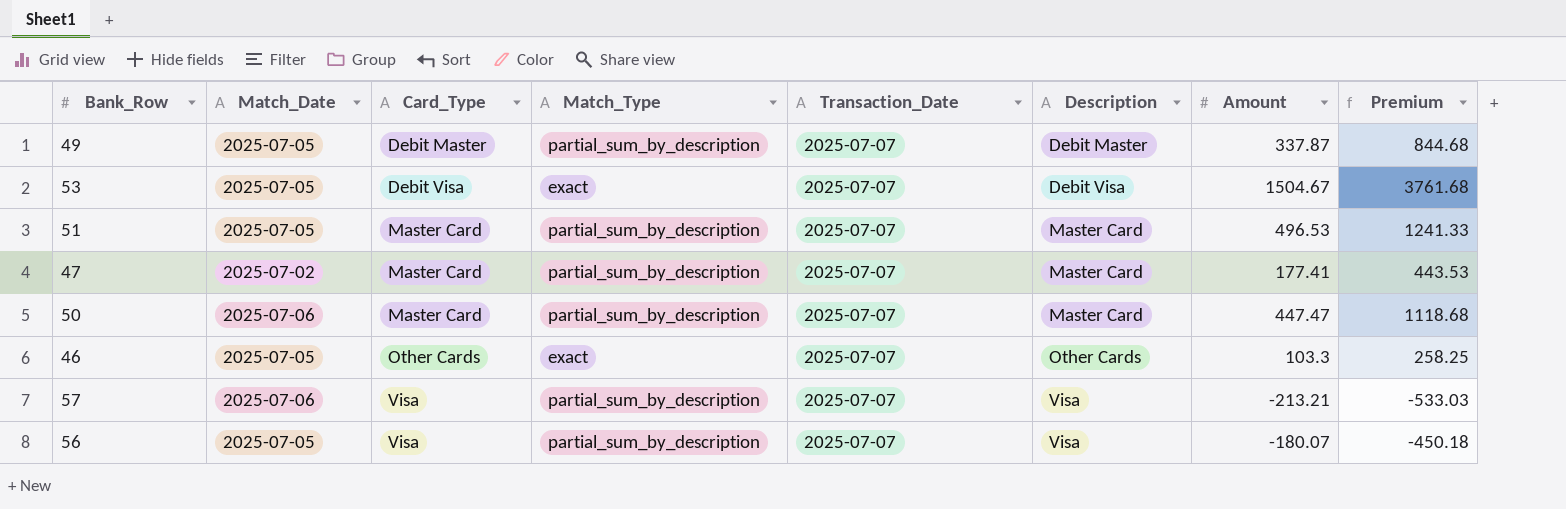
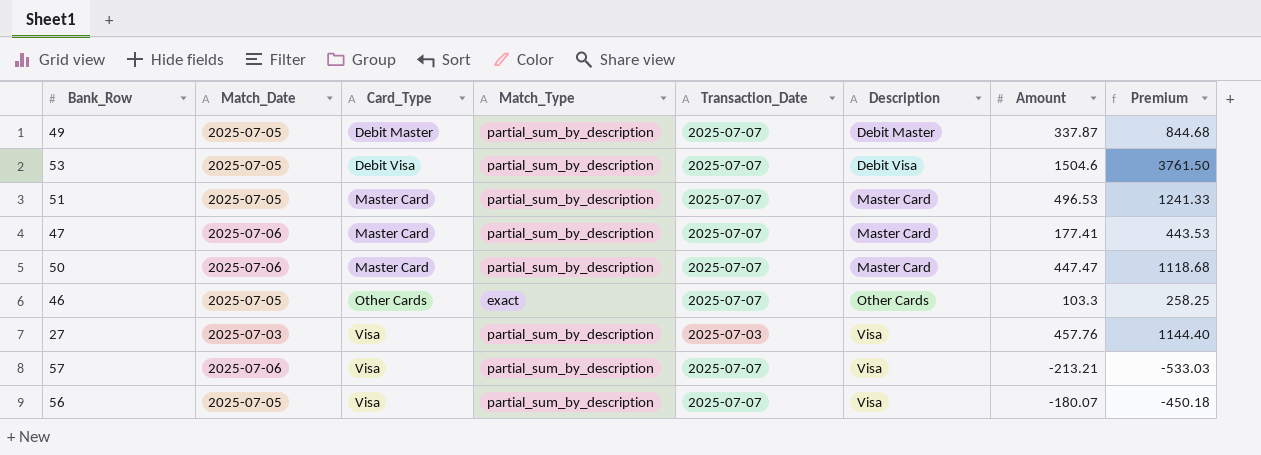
53 | Match_Type: exact -> partial_sum_by_description
53 | Amount: 1504.67 -> 1504.6
53 | Premium: 3761.68 -> 3761.50
47 | Match_Date: 2025-07-02 -> 2025-07-06
row 27: none -> 2025-07-03 | Visa | partial_sum_by_description | 2025-07-03 | Visa | 457.76 | 1144.40

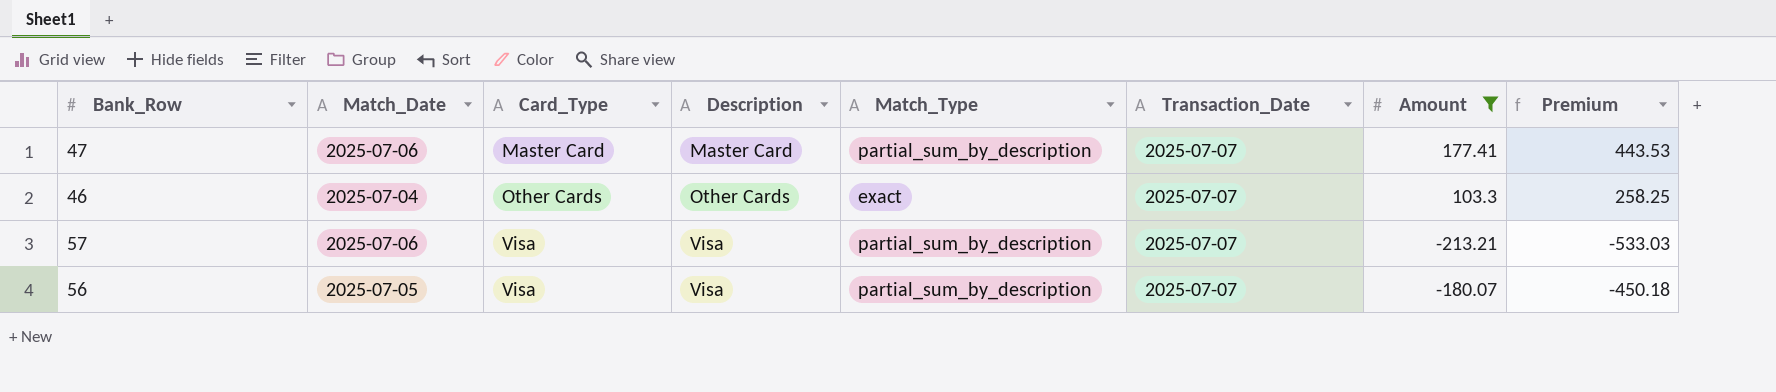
filter: none -> Amount <= 177.41
column Description | position: 6 -> 4
46 | Match_Date: 2025-07-05 -> 2025-07-04

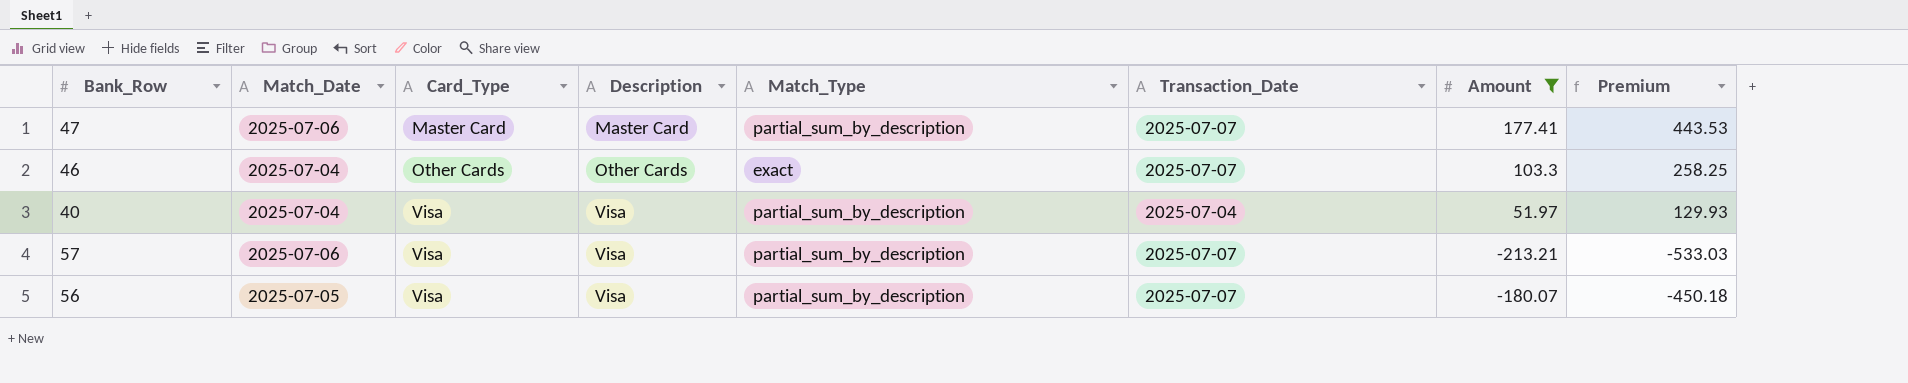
row 40: none -> 2025-07-04 | Visa | Visa | partial_sum_by_description | 2025-07-04 | 51.97 | 129.93

